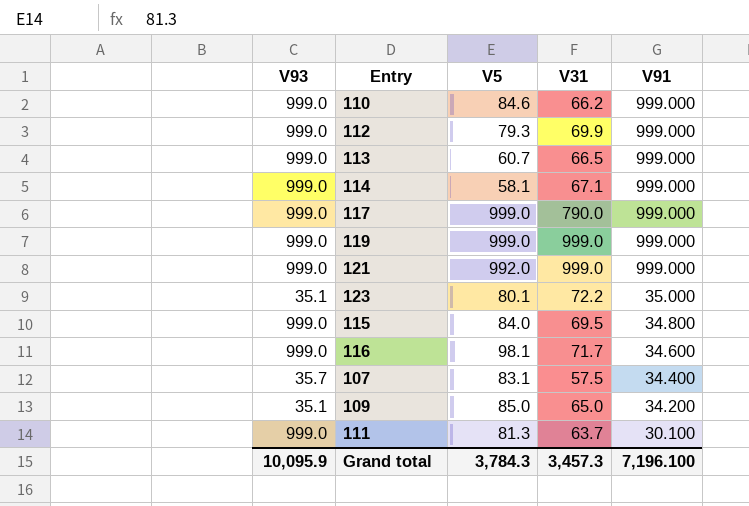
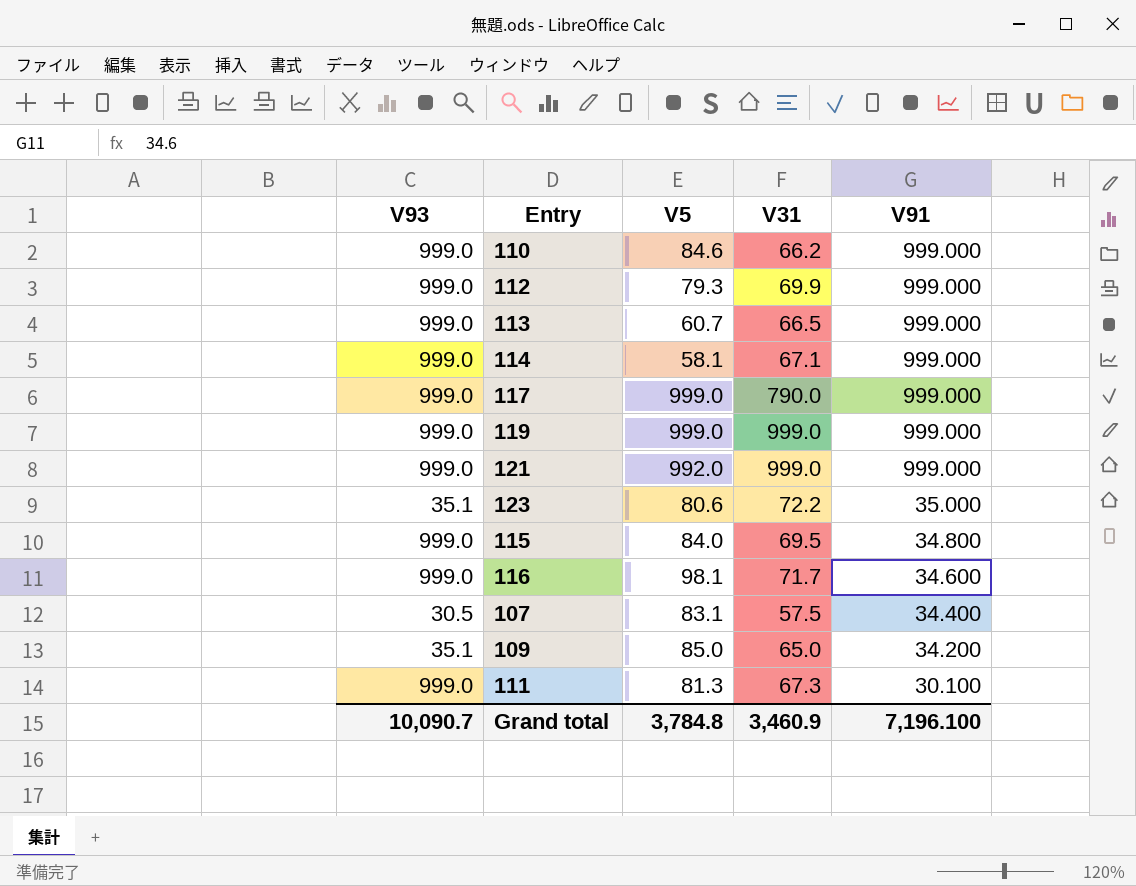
123 | V5: 80.1 -> 80.6
107 | V93: 35.7 -> 30.5
111 | V31: 63.7 -> 67.3
Grand total | V93: 10,095.9 -> 10,090.7
Grand total | V5: 3,784.3 -> 3,784.8
Grand total | V31: 3,457.3 -> 3,460.9

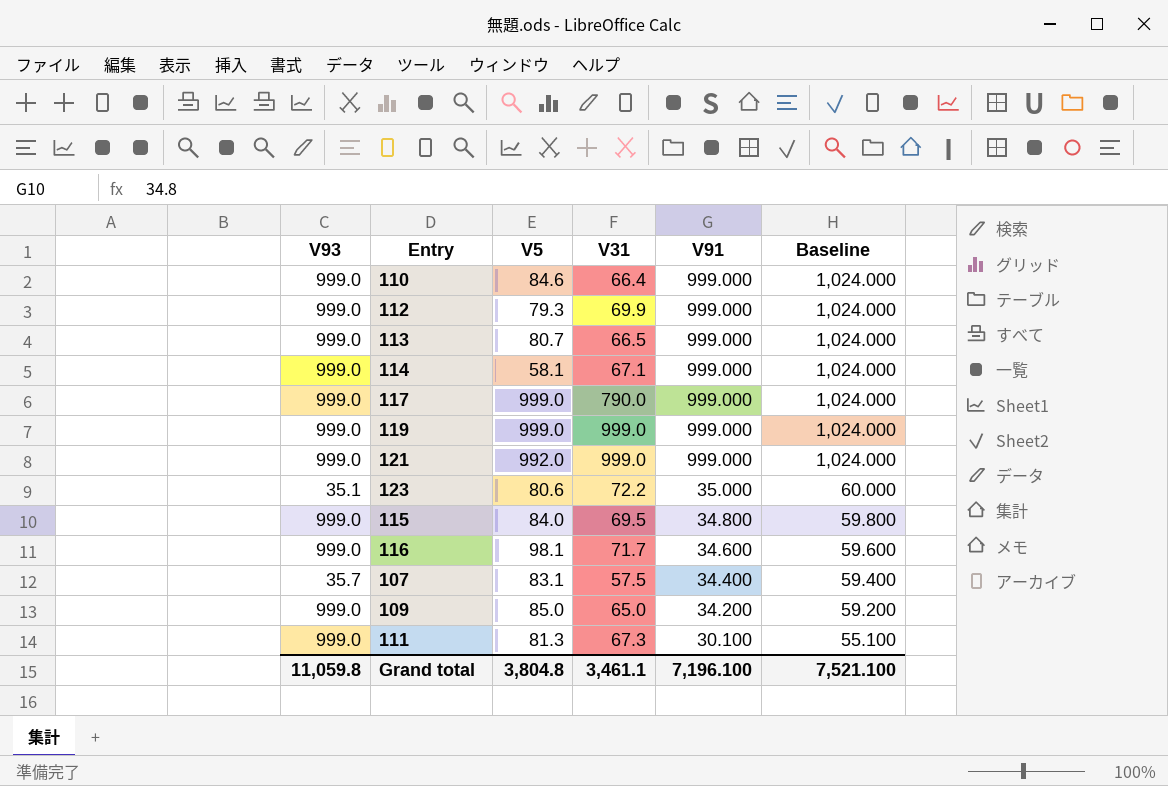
column Baseline | formula: none -> [V91] + 25
110 | V31: 66.2 -> 66.4
113 | V5: 60.7 -> 80.7
107 | V93: 30.5 -> 35.7
109 | V93: 35.1 -> 999.0
Grand total | V93: 10,090.7 -> 11,059.8
Grand total | V5: 3,784.8 -> 3,804.8
Grand total | V31: 3,460.9 -> 3,461.1

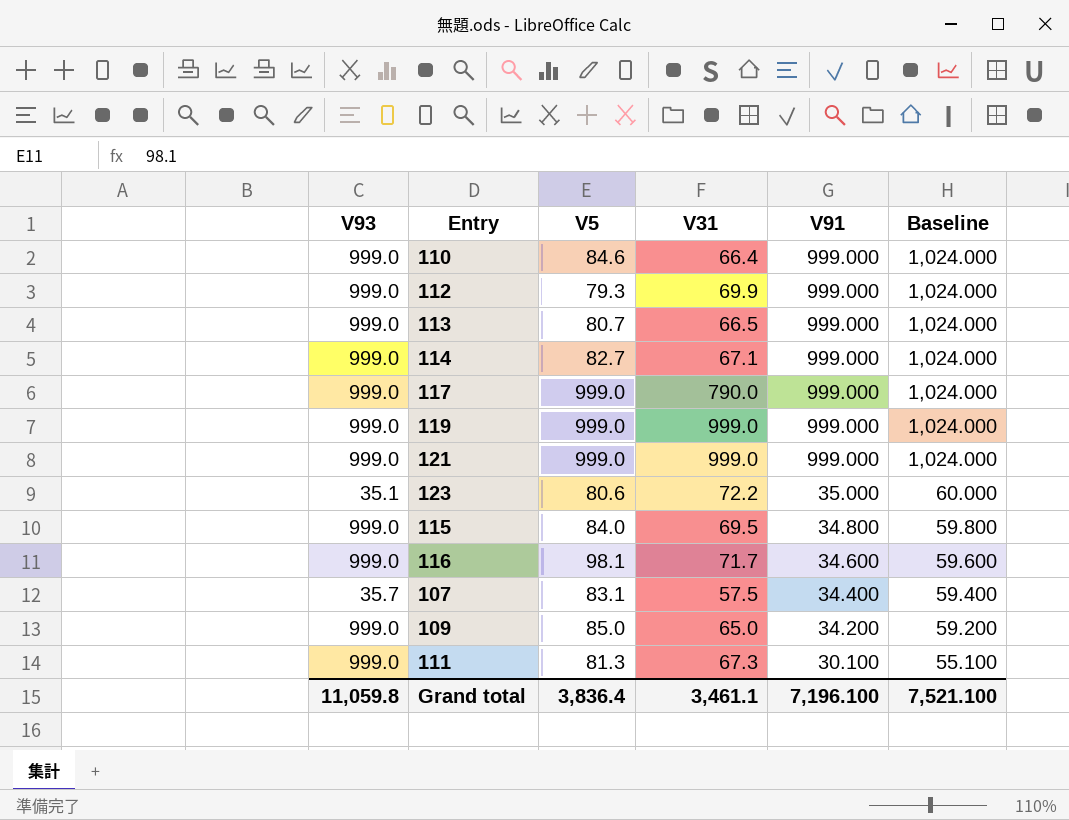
114 | V5: 58.1 -> 82.7
121 | V5: 992.0 -> 999.0
Grand total | V5: 3,804.8 -> 3,836.4

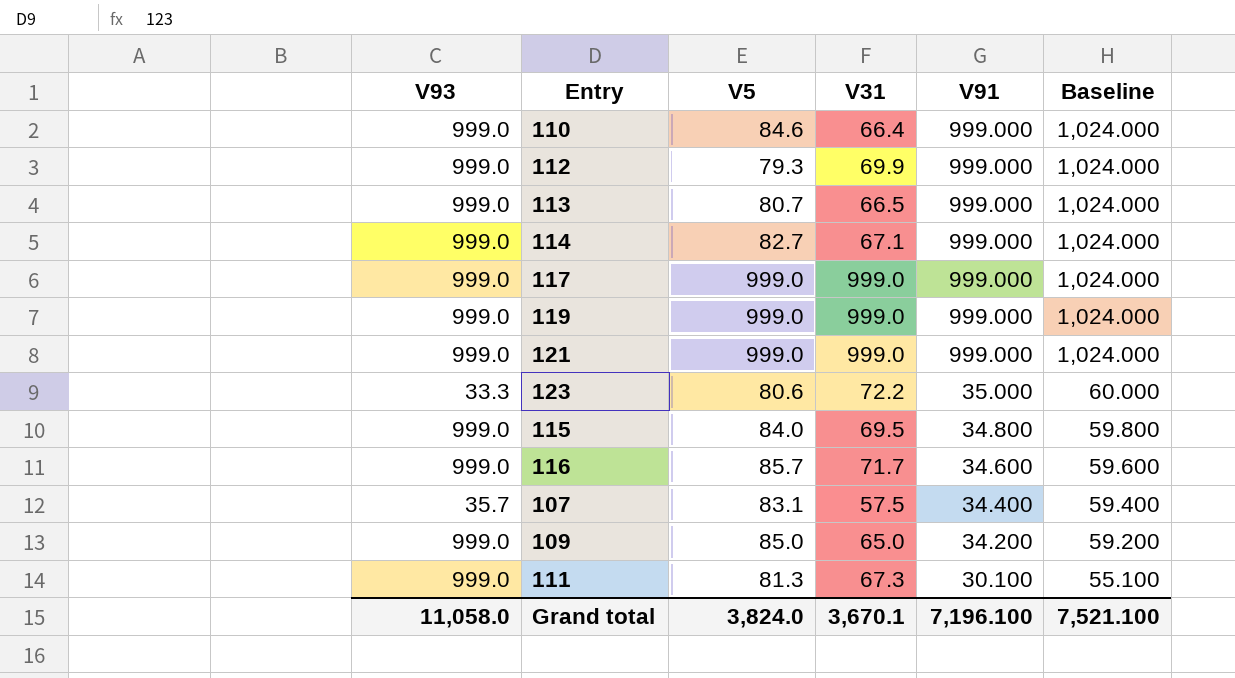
117 | V31: 790.0 -> 999.0
123 | V93: 35.1 -> 33.3
116 | V5: 98.1 -> 85.7
Grand total | V93: 11,059.8 -> 11,058.0
Grand total | V5: 3,836.4 -> 3,824.0
Grand total | V31: 3,461.1 -> 3,670.1

